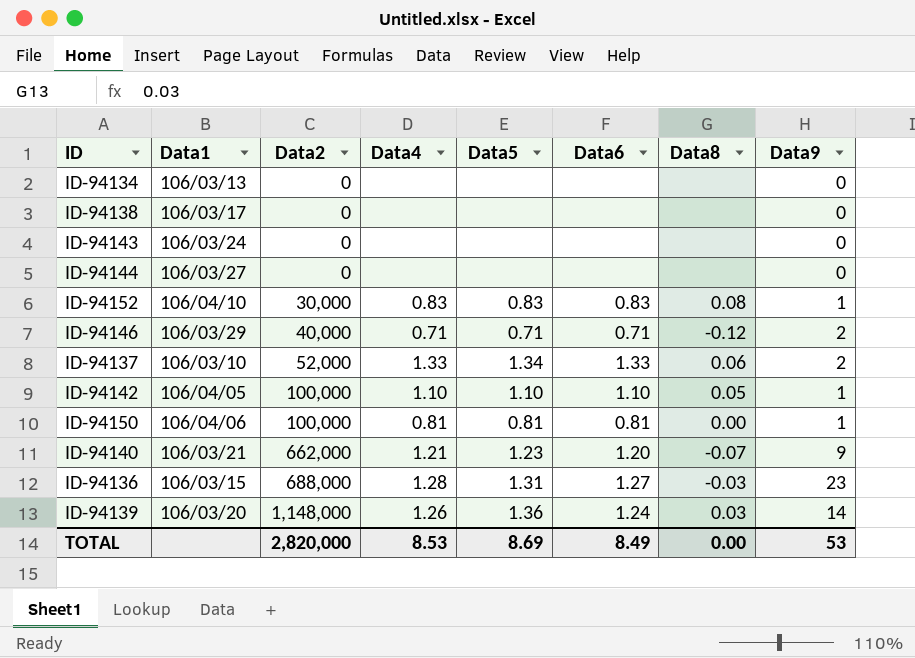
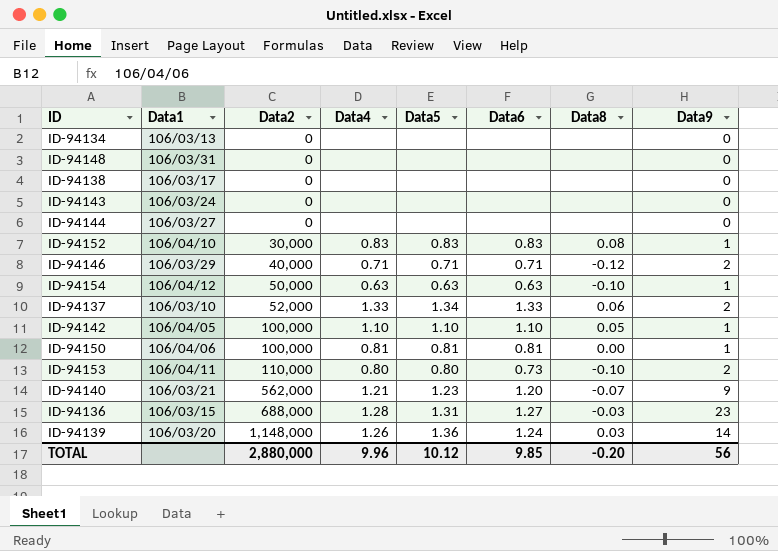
row ID-94148: none -> 106/03/31 | 0 | none | none | none | none | 0
row ID-94154: none -> 106/04/12 | 50,000 | 0.63 | 0.63 | 0.63 | -0.10 | 1
row ID-94153: none -> 106/04/11 | 110,000 | 0.80 | 0.80 | 0.73 | -0.10 | 2
ID-94140 | Data2: 662,000 -> 562,000
TOTAL | Data2: 2,820,000 -> 2,880,000
TOTAL | Data4: 8.53 -> 9.96
TOTAL | Data5: 8.69 -> 10.12
TOTAL | Data6: 8.49 -> 9.85
TOTAL | Data8: 0.00 -> -0.20
TOTAL | Data9: 53 -> 56

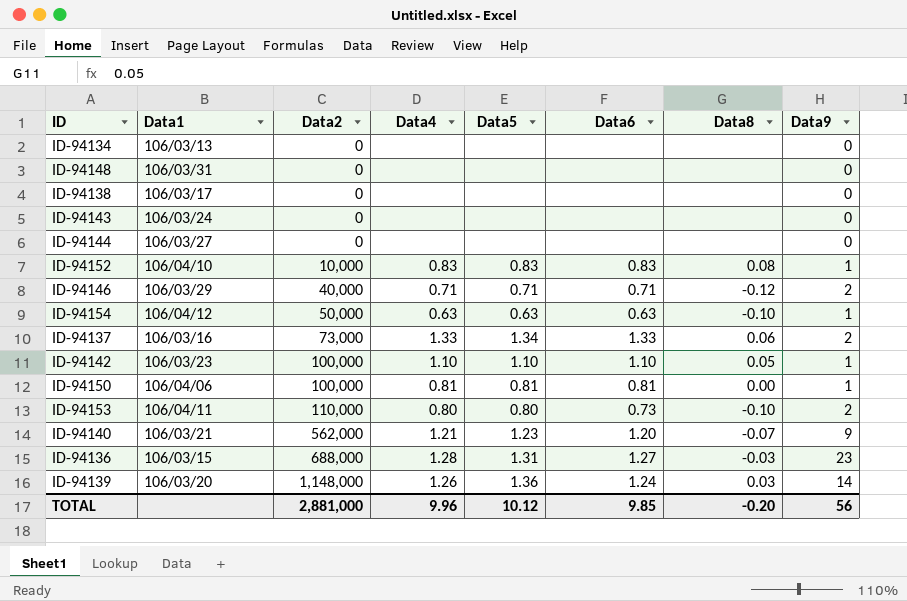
ID-94152 | Data2: 30,000 -> 10,000
ID-94137 | Data1: 106/03/10 -> 106/03/16
ID-94137 | Data2: 52,000 -> 73,000
ID-94142 | Data1: 106/04/05 -> 106/03/23
TOTAL | Data2: 2,880,000 -> 2,881,000

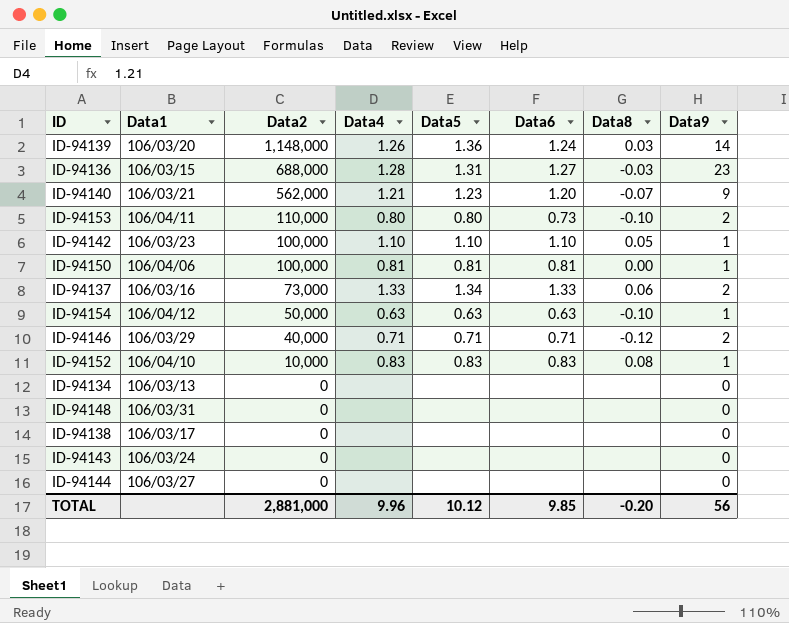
row order: Data2 ascending -> Data2 descending

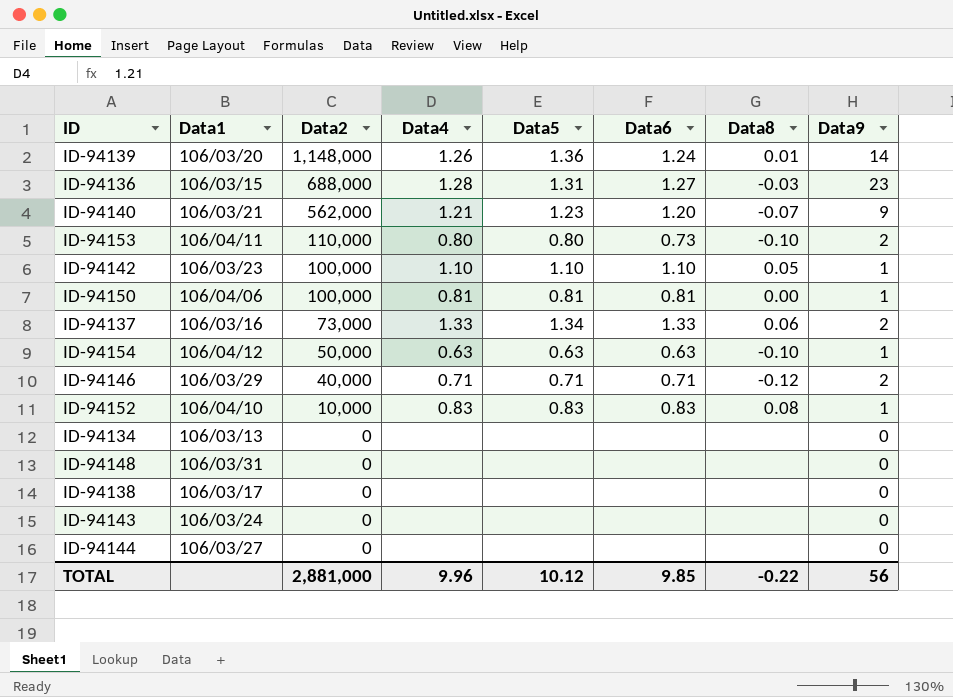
ID-94139 | Data8: 0.03 -> 0.01
TOTAL | Data8: -0.20 -> -0.22

